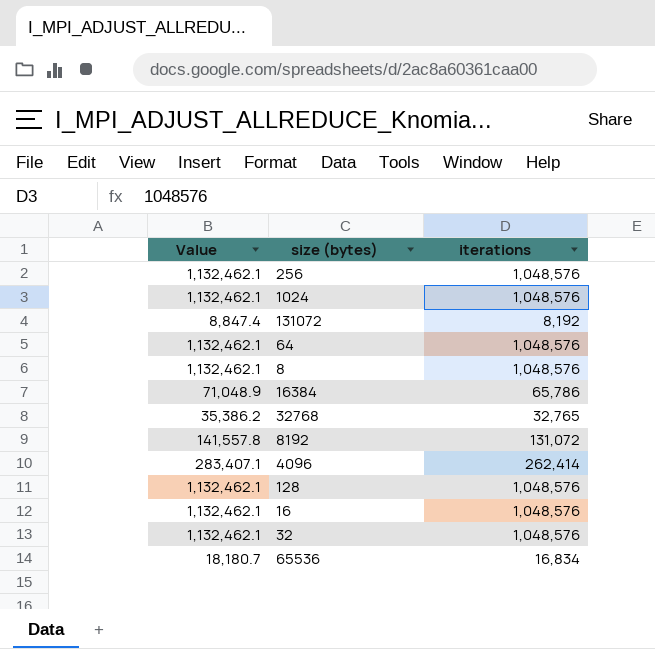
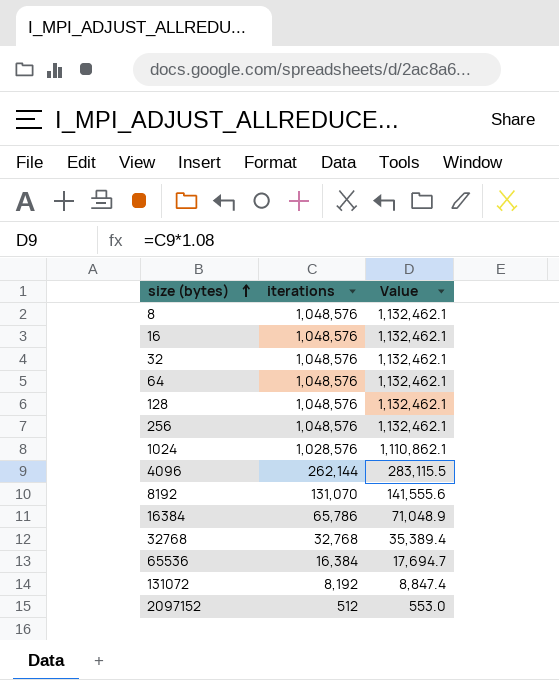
row order: none -> size (bytes) ascending
column Value | position: 1 -> 3
1024 | iterations: 1,048,576 -> 1,028,576
1024 | Value: 1,132,462.1 -> 1,110,862.1
4096 | iterations: 262,414 -> 262,144
4096 | Value: 283,407.1 -> 283,115.5
8192 | iterations: 131,072 -> 131,070
8192 | Value: 141,557.8 -> 141,555.6
32768 | iterations: 32,765 -> 32,768
32768 | Value: 35,386.2 -> 35,389.4
65536 | iterations: 16,834 -> 16,384
65536 | Value: 18,180.7 -> 17,694.7
row 2097152: none -> 512 | 553.0

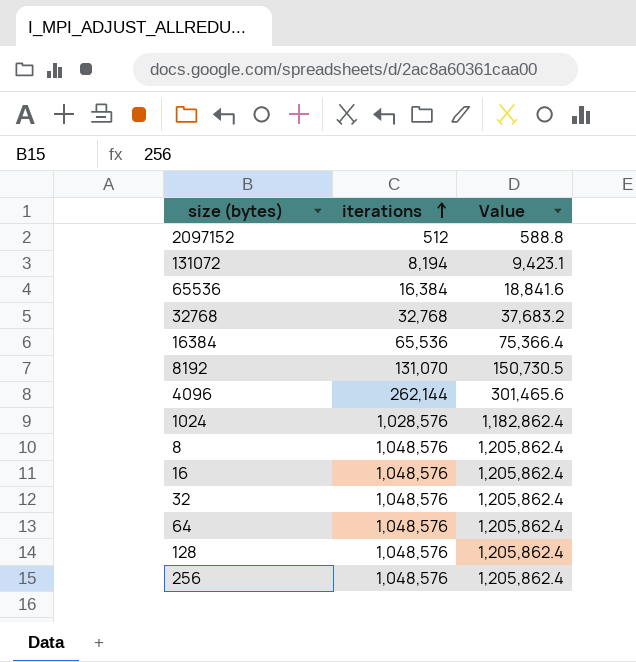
row order: size (bytes) ascending -> iterations ascending
column Value | formula: [iterations] * 1.08 -> [iterations] * 1.15
131072 | iterations: 8,192 -> 8,194
16384 | iterations: 65,786 -> 65,536

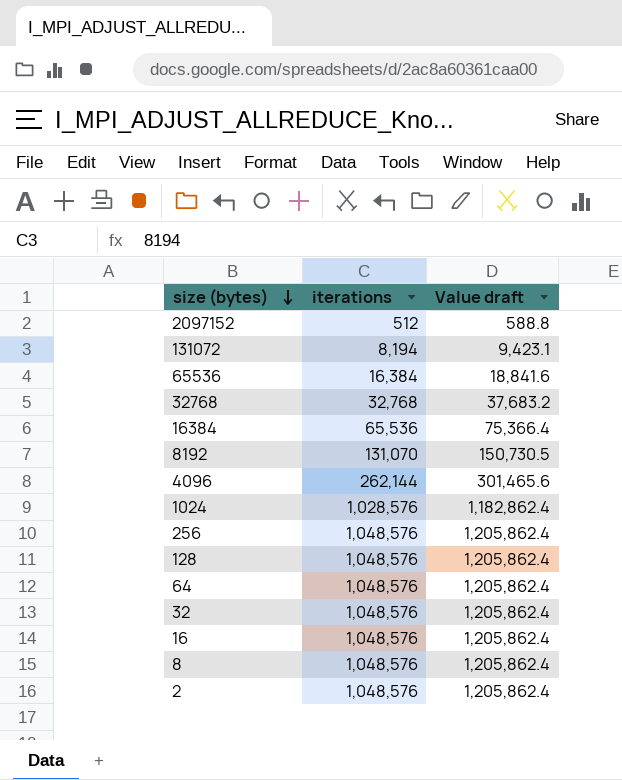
row order: iterations ascending -> size (bytes) descending
column name: Value -> Value draft
row 2: none -> 1,048,576 | 1,205,862.4

